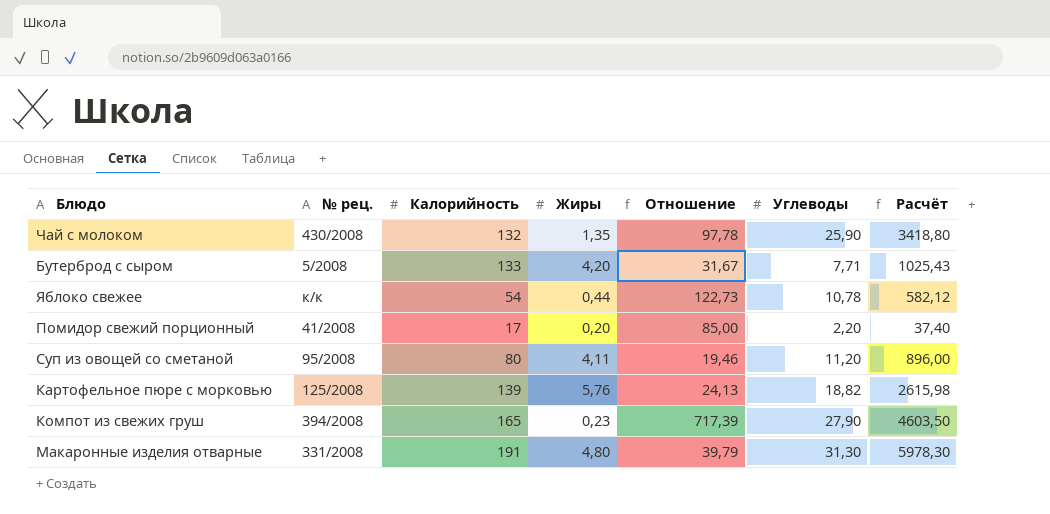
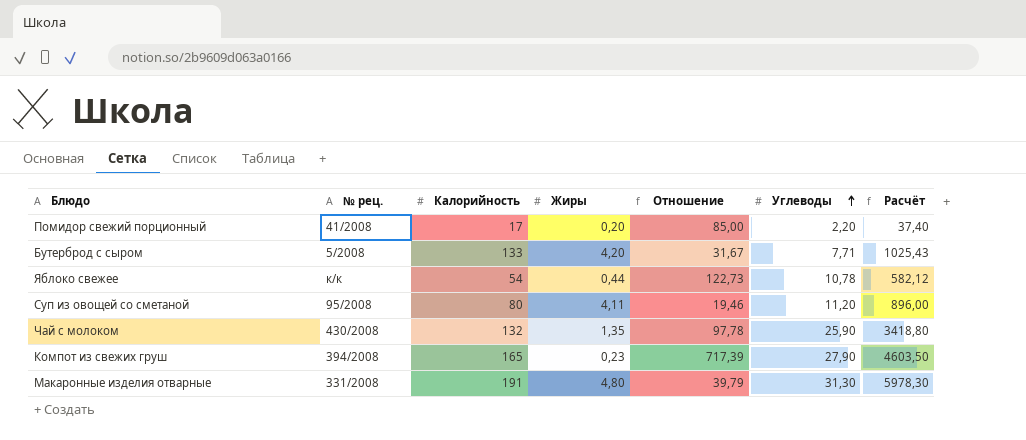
row order: none -> Углеводы ascending
row Картофельное пюре с морковью: 125/2008 | 139 | 5,76 | 24,13 | 18,82 | 2615,98 -> none

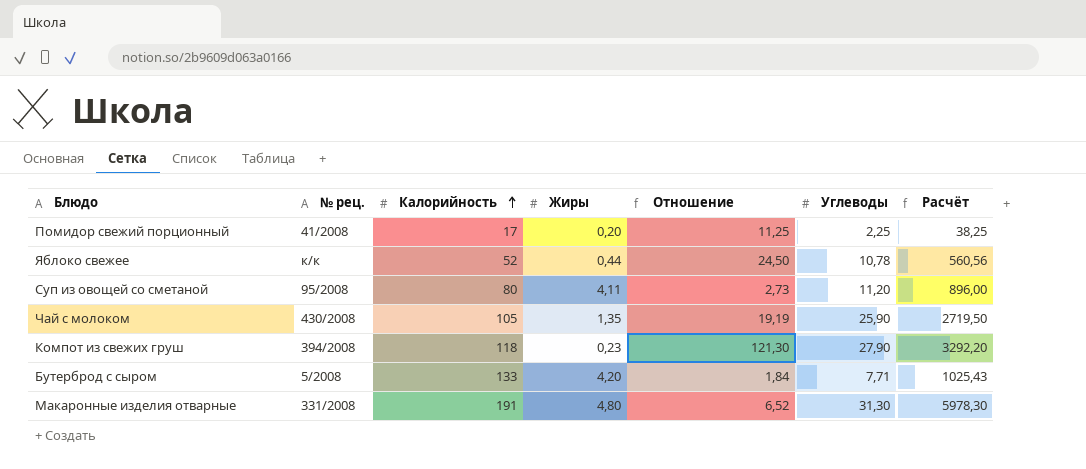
row order: Углеводы ascending -> Калорийность ascending
column Отношение | formula: [Калорийность] / [Жиры] -> [Углеводы] / [Жиры]
Помидор свежий порционный | Углеводы: 2,20 -> 2,25
Помидор свежий порционный | Расчёт: 37,40 -> 38,25
Яблоко свежее | Калорийность: 54 -> 52
Яблоко свежее | Расчёт: 582,12 -> 560,56
Чай с молоком | Калорийность: 132 -> 105
Чай с молоком | Расчёт: 3418,80 -> 2719,50
Компот из свежих груш | Калорийность: 165 -> 118
Компот из свежих груш | Расчёт: 4603,50 -> 3292,20

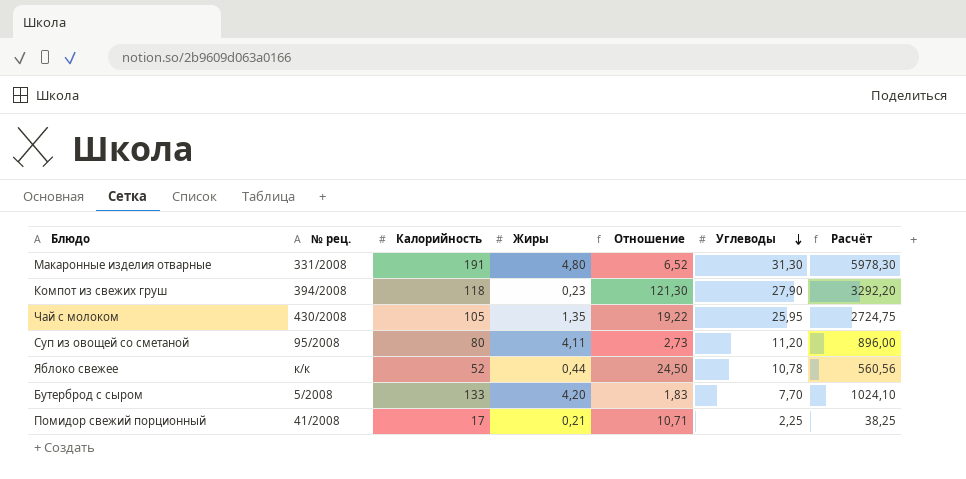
row order: Калорийность ascending -> Углеводы descending
Чай с молоком | Отношение: 19,19 -> 19,22
Чай с молоком | Углеводы: 25,90 -> 25,95
Чай с молоком | Расчёт: 2719,50 -> 2724,75
Бутерброд с сыром | Отношение: 1,84 -> 1,83
Бутерброд с сыром | Углеводы: 7,71 -> 7,70
Бутерброд с сыром | Расчёт: 1025,43 -> 1024,10
Помидор свежий порционный | Жиры: 0,20 -> 0,21
Помидор свежий порционный | Отношение: 11,25 -> 10,71

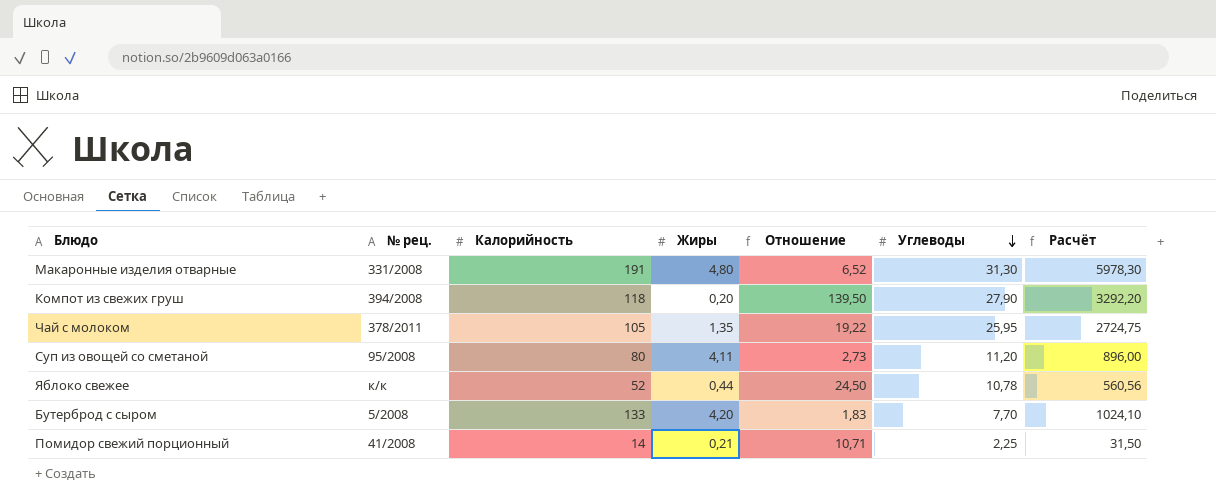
Компот из свежих груш | Жиры: 0,23 -> 0,20
Компот из свежих груш | Отношение: 121,30 -> 139,50
Чай с молоком | № рец.: 430/2008 -> 378/2011
Помидор свежий порционный | Калорийность: 17 -> 14
Помидор свежий порционный | Расчёт: 38,25 -> 31,50

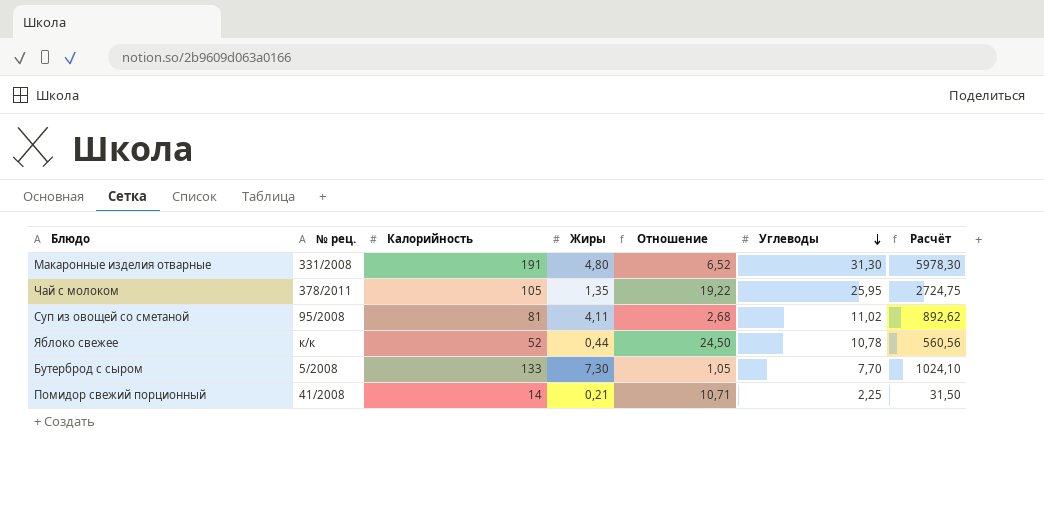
row Компот из свежих груш: 394/2008 | 118 | 0,20 | 139,50 | 27,90 | 3292,20 -> none
Суп из овощей со сметаной | Калорийность: 80 -> 81
Суп из овощей со сметаной | Отношение: 2,73 -> 2,68
Суп из овощей со сметаной | Углеводы: 11,20 -> 11,02
Суп из овощей со сметаной | Расчёт: 896,00 -> 892,62
Бутерброд с сыром | Жиры: 4,20 -> 7,30
Бутерброд с сыром | Отношение: 1,83 -> 1,05

